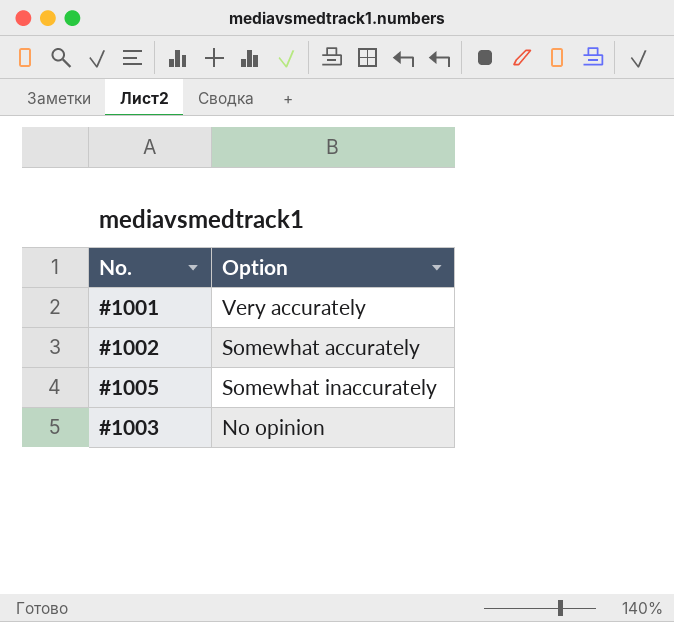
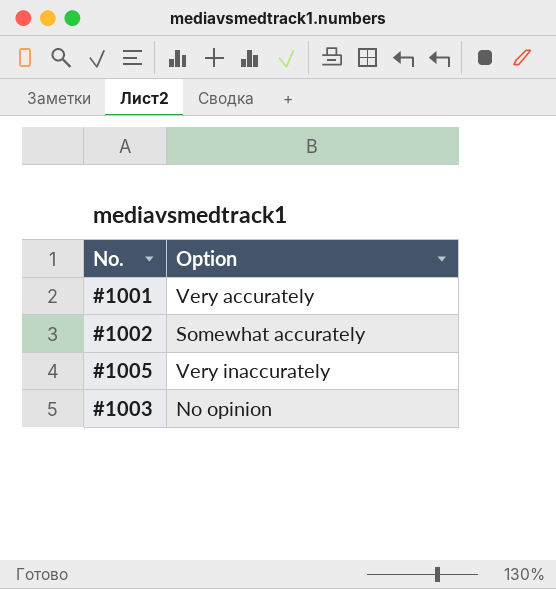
#1005 | Option: Somewhat inaccurately -> Very inaccurately

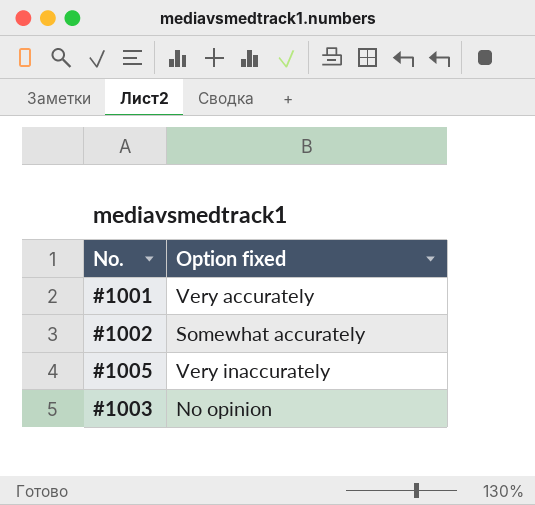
column name: Option -> Option fixed

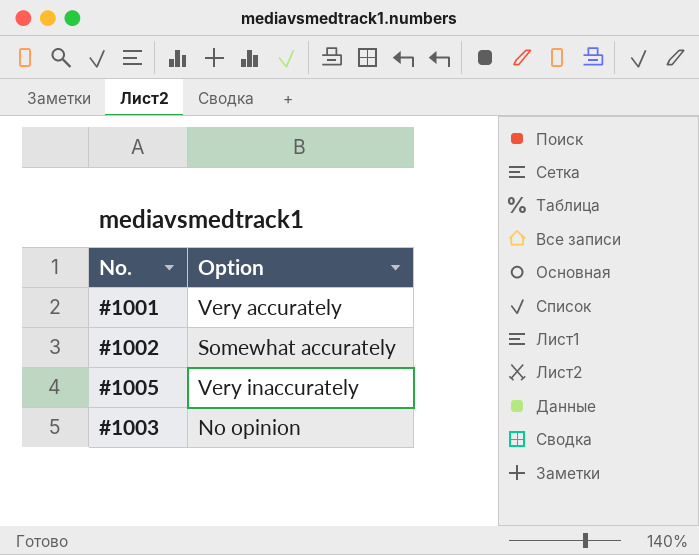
column name: Option fixed -> Option

